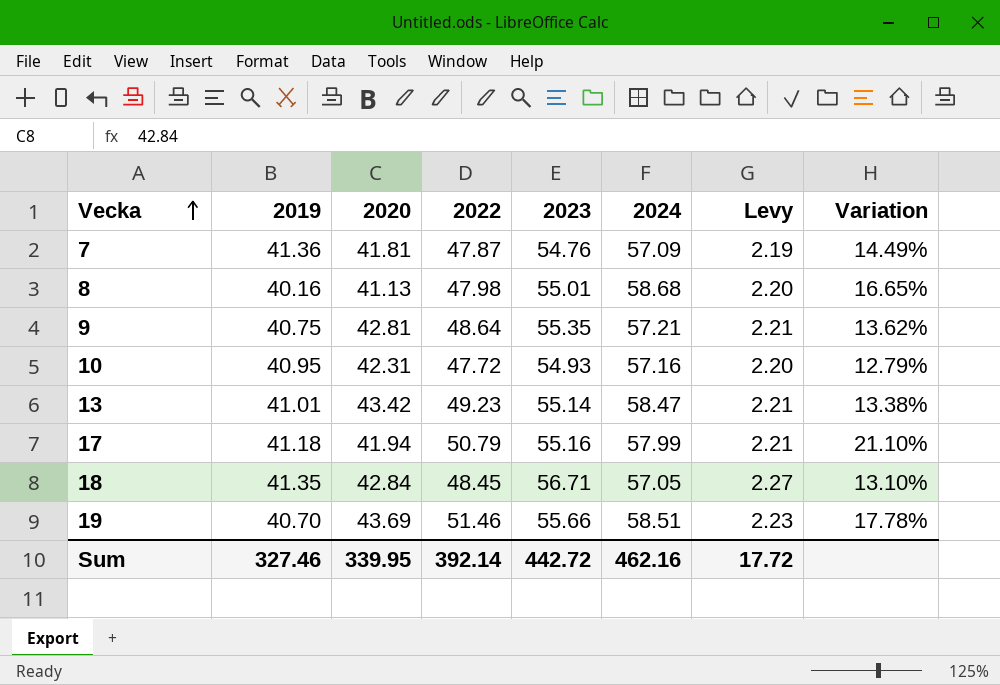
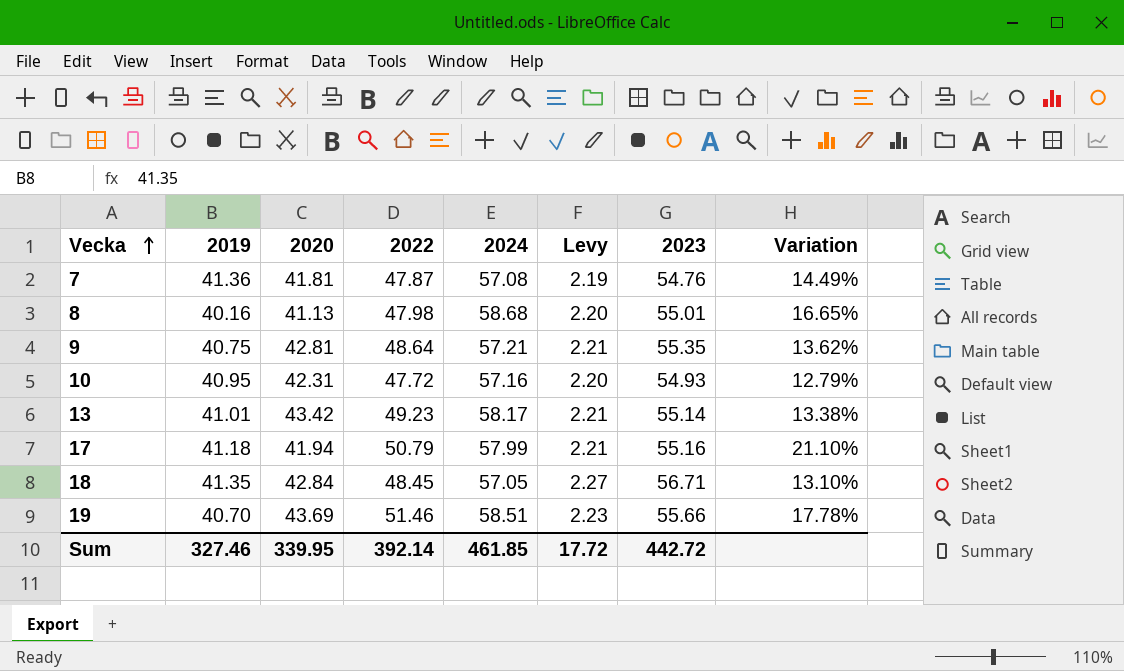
column 2023 | position: 5 -> 7
7 | 2024: 57.09 -> 57.08
13 | 2024: 58.47 -> 58.17
Sum | 2024: 462.16 -> 461.85

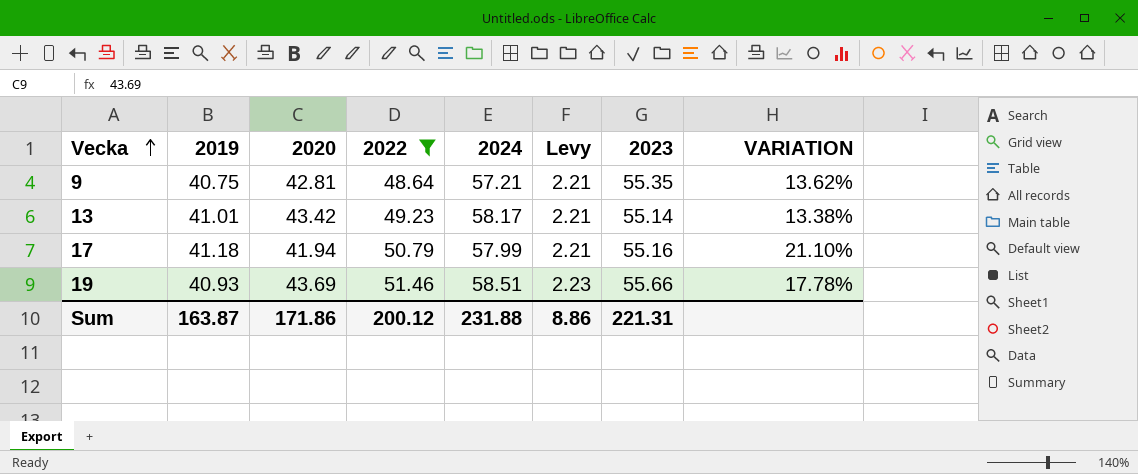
filter: none -> 2022 >= 48.64
column name: Variation -> VARIATION
19 | 2019: 40.70 -> 40.93
Sum | 2019: 327.46 -> 163.87
Sum | 2020: 339.95 -> 171.86
Sum | 2022: 392.14 -> 200.12
Sum | 2024: 461.85 -> 231.88
Sum | Levy: 17.72 -> 8.86
Sum | 2023: 442.72 -> 221.31

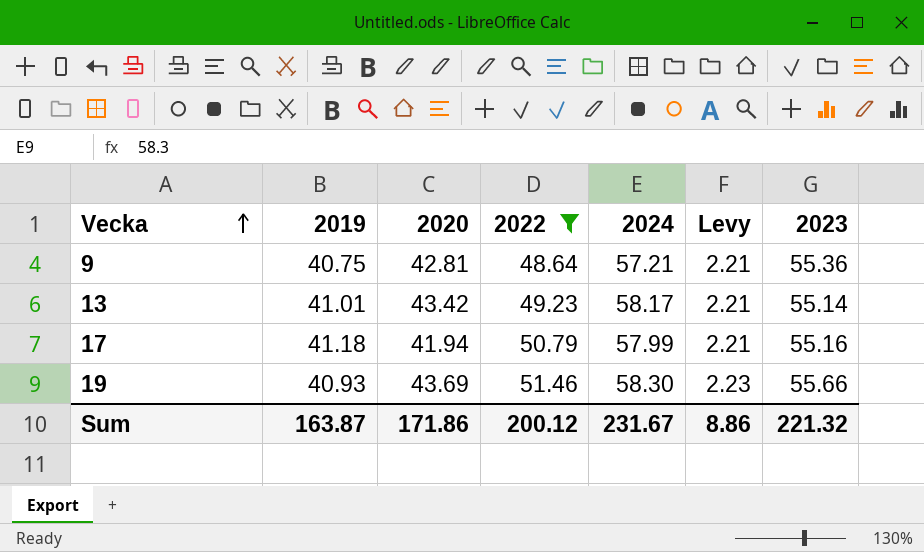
column VARIATION | formula: ([2022] - [2020]) / [2020] -> none
9 | 2023: 55.35 -> 55.36
19 | 2024: 58.51 -> 58.30
Sum | 2024: 231.88 -> 231.67
Sum | 2023: 221.31 -> 221.32

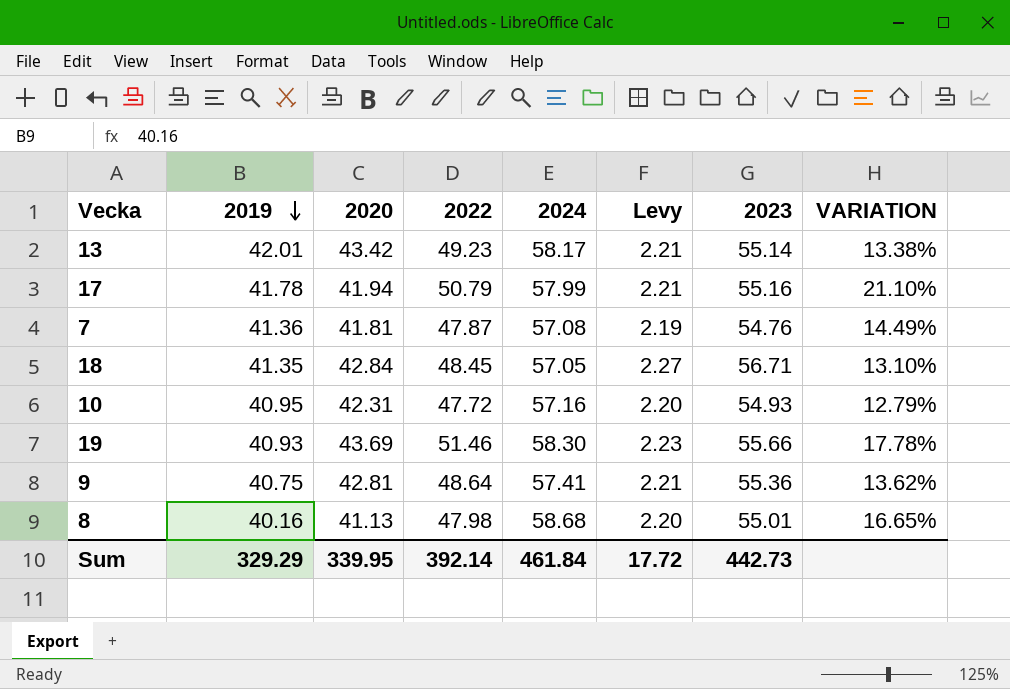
filter: 2022 >= 48.64 -> none
row order: Vecka ascending -> 2019 descending
column VARIATION | formula: none -> ([2022] - [2020]) / [2020]
13 | 2019: 41.01 -> 42.01
17 | 2019: 41.18 -> 41.78
9 | 2024: 57.21 -> 57.41
Sum | 2019: 163.87 -> 329.29
Sum | 2020: 171.86 -> 339.95
Sum | 2022: 200.12 -> 392.14
Sum | 2024: 231.67 -> 461.84
Sum | Levy: 8.86 -> 17.72
Sum | 2023: 221.32 -> 442.73

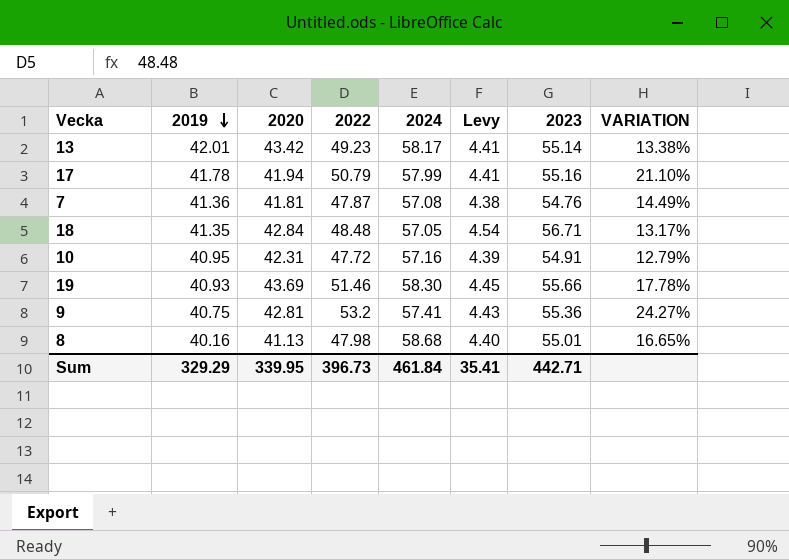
column Levy | formula: [2023] * 0.04 -> [2023] * 0.08
18 | 2022: 48.45 -> 48.48
18 | VARIATION: 13.10% -> 13.17%
10 | 2023: 54.93 -> 54.91
9 | 2022: 48.64 -> 53.2
9 | VARIATION: 13.62% -> 24.27%
Sum | 2022: 392.14 -> 396.73
Sum | Levy: 17.72 -> 35.41
Sum | 2023: 442.73 -> 442.71

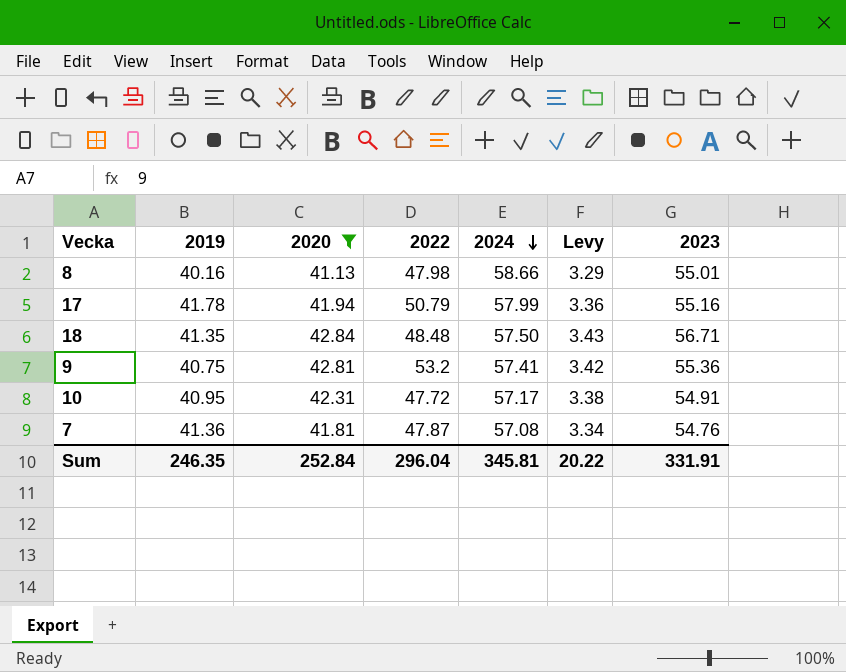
filter: none -> 2020 <= 42.84
row order: 2019 descending -> 2024 descending
column VARIATION | formula: ([2022] - [2020]) / [2020] -> none
column Levy | formula: [2023] * 0.08 -> [2020] * 0.08
8 | 2024: 58.68 -> 58.66
18 | 2024: 57.05 -> 57.50
10 | 2024: 57.16 -> 57.17
Sum | 2019: 329.29 -> 246.35
Sum | 2020: 339.95 -> 252.84
Sum | 2022: 396.73 -> 296.04
Sum | 2024: 461.84 -> 345.81
Sum | Levy: 35.41 -> 20.22
Sum | 2023: 442.71 -> 331.91

